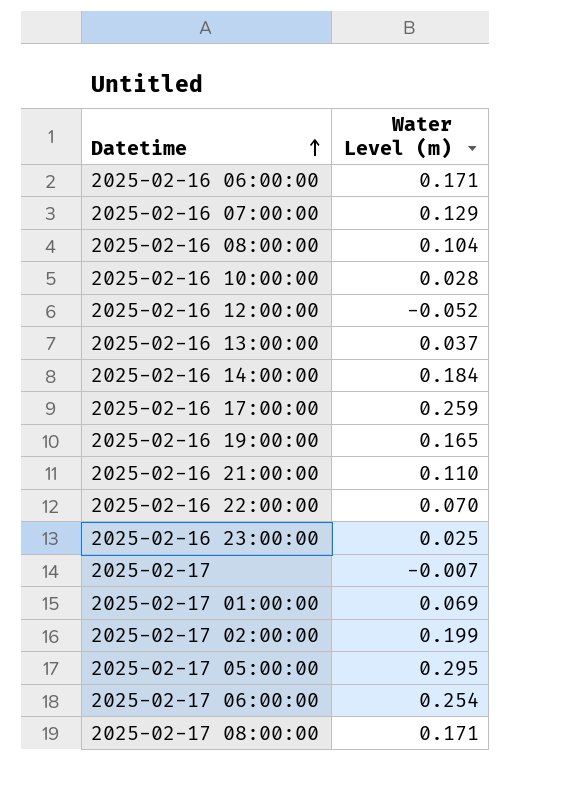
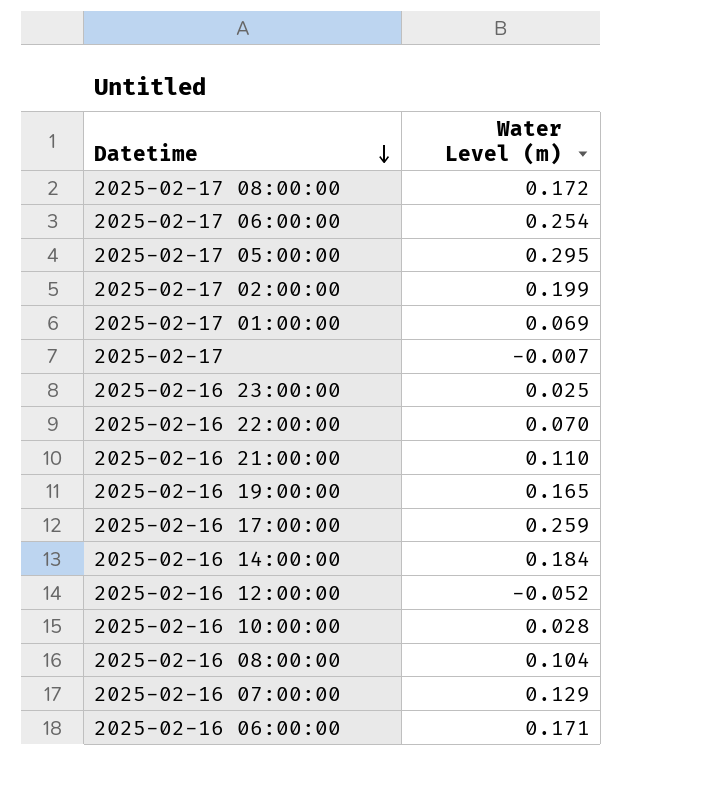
row order: Datetime ascending -> Datetime descending
row 2025-02-16 13:00:00: 0.037 -> none
2025-02-17 08:00:00 | Water Level (m): 0.171 -> 0.172

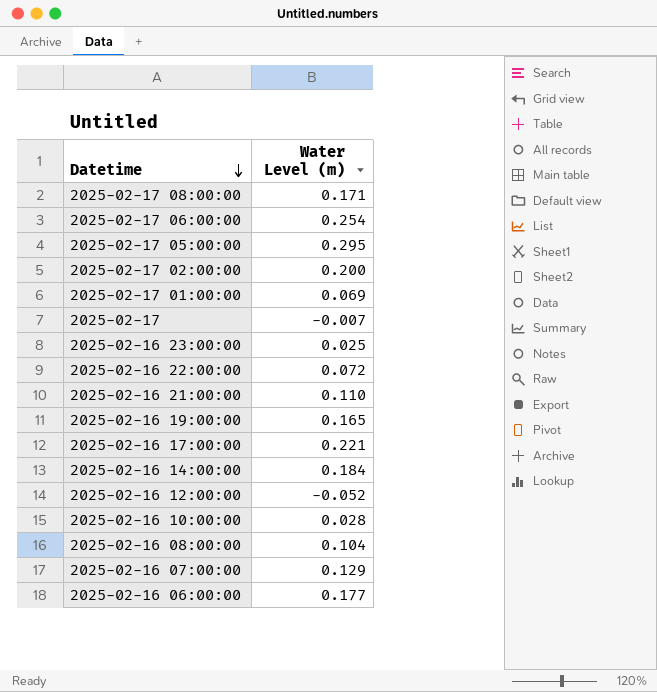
2025-02-17 08:00:00 | Water Level (m): 0.172 -> 0.171
2025-02-17 02:00:00 | Water Level (m): 0.199 -> 0.200
2025-02-16 22:00:00 | Water Level (m): 0.070 -> 0.072
2025-02-16 17:00:00 | Water Level (m): 0.259 -> 0.221
2025-02-16 06:00:00 | Water Level (m): 0.171 -> 0.177

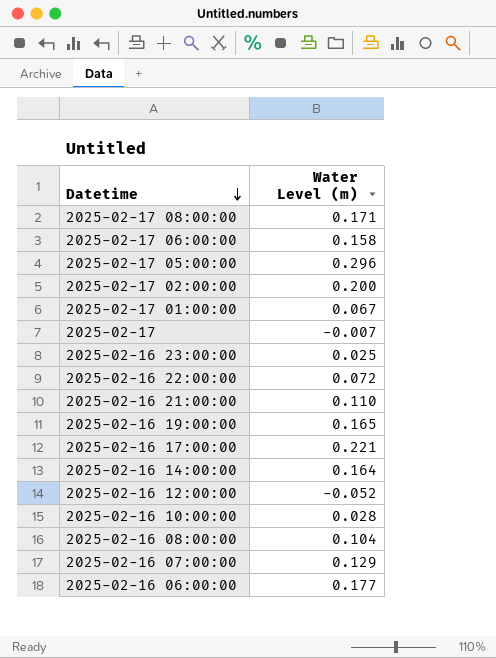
2025-02-17 06:00:00 | Water Level (m): 0.254 -> 0.158
2025-02-17 05:00:00 | Water Level (m): 0.295 -> 0.296
2025-02-17 01:00:00 | Water Level (m): 0.069 -> 0.067
2025-02-16 14:00:00 | Water Level (m): 0.184 -> 0.164

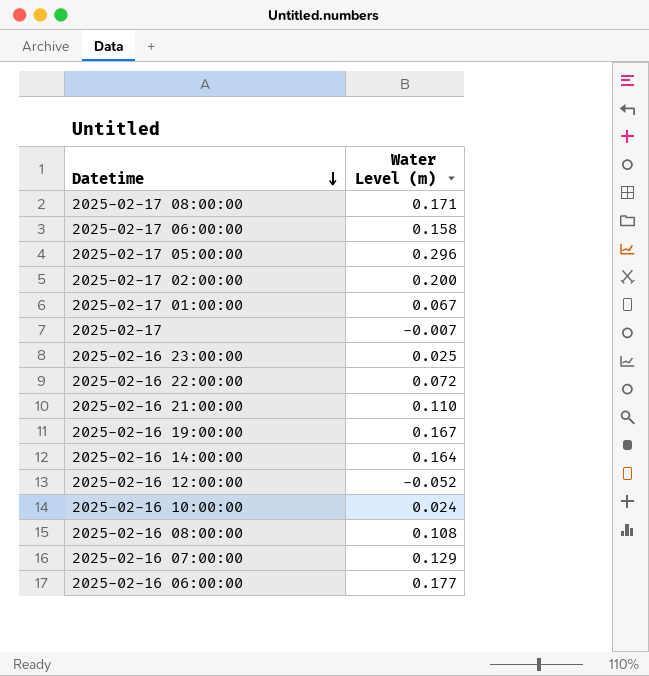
row 2025-02-16 17:00:00: 0.221 -> none
2025-02-16 19:00:00 | Water Level (m): 0.165 -> 0.167
2025-02-16 10:00:00 | Water Level (m): 0.028 -> 0.024
2025-02-16 08:00:00 | Water Level (m): 0.104 -> 0.108

